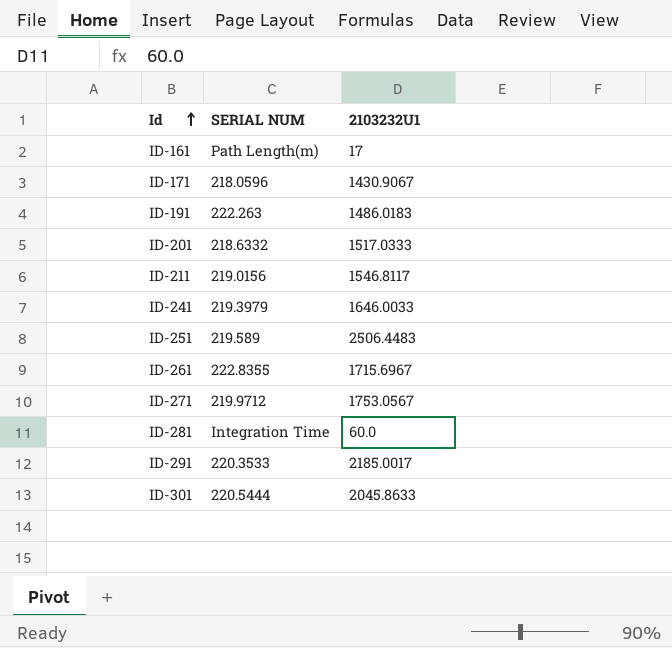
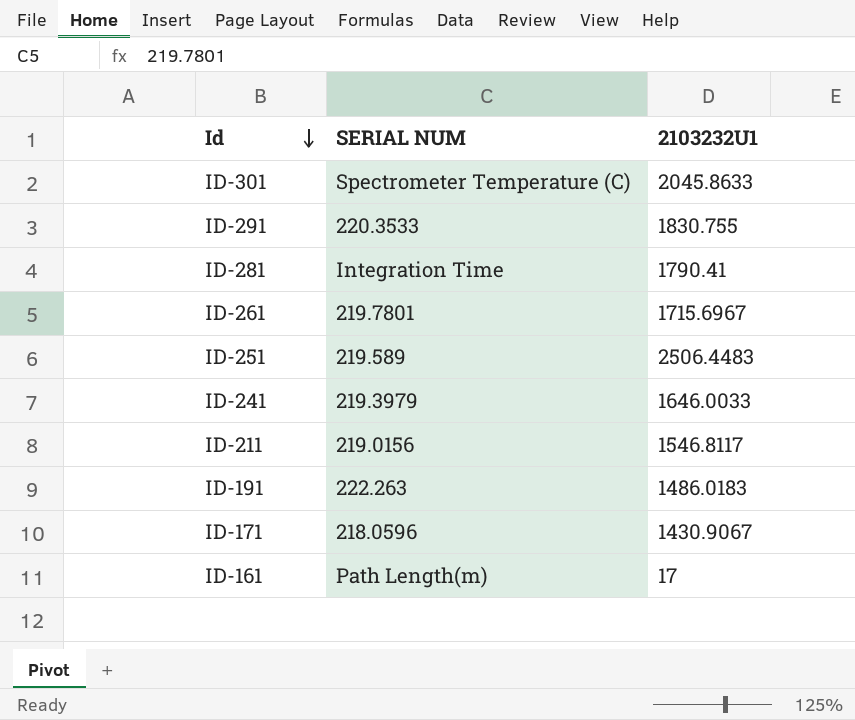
row order: Id ascending -> Id descending
row ID-201: 218.6332 | 1517.0333 -> none
row ID-271: 219.9712 | 1753.0567 -> none
ID-301 | SERIAL NUM: 220.5444 -> Spectrometer Temperature (C)
ID-291 | 2103232U1: 2185.0017 -> 1830.755
ID-281 | 2103232U1: 60.0 -> 1790.41
ID-261 | SERIAL NUM: 222.8355 -> 219.7801

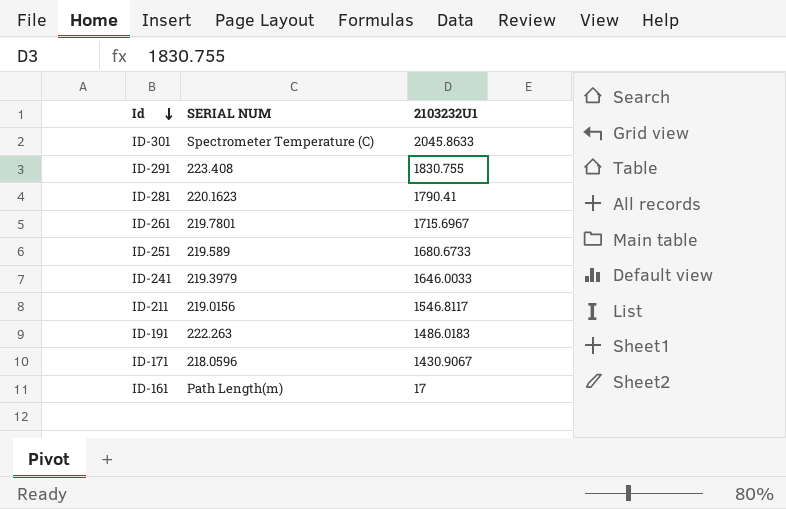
ID-291 | SERIAL NUM: 220.3533 -> 223.408
ID-281 | SERIAL NUM: Integration Time -> 220.1623
ID-251 | 2103232U1: 2506.4483 -> 1680.6733

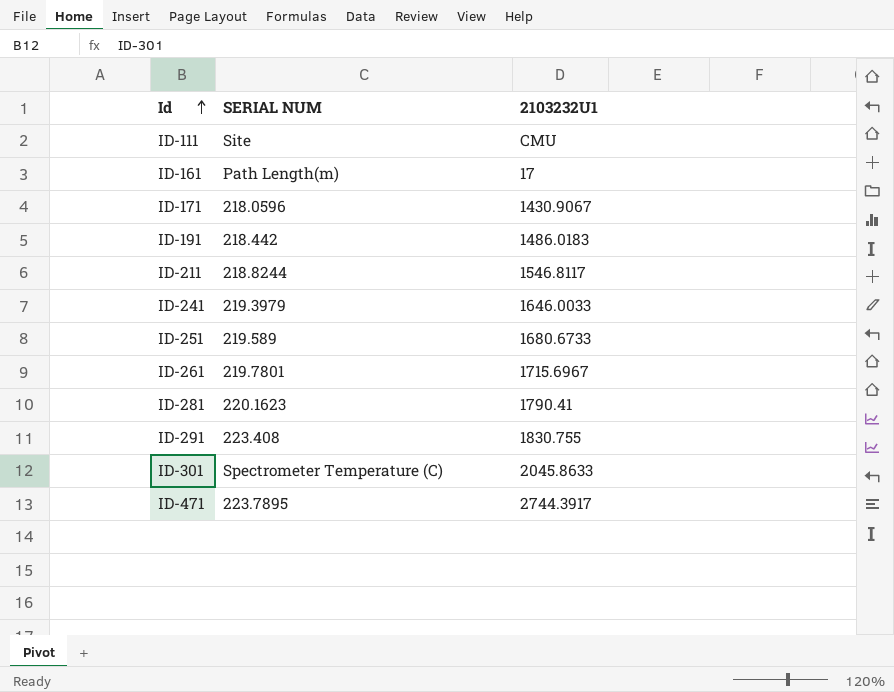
row order: Id descending -> Id ascending
row ID-111: none -> Site | CMU
ID-191 | SERIAL NUM: 222.263 -> 218.442
ID-211 | SERIAL NUM: 219.0156 -> 218.8244
row ID-471: none -> 223.7895 | 2744.3917

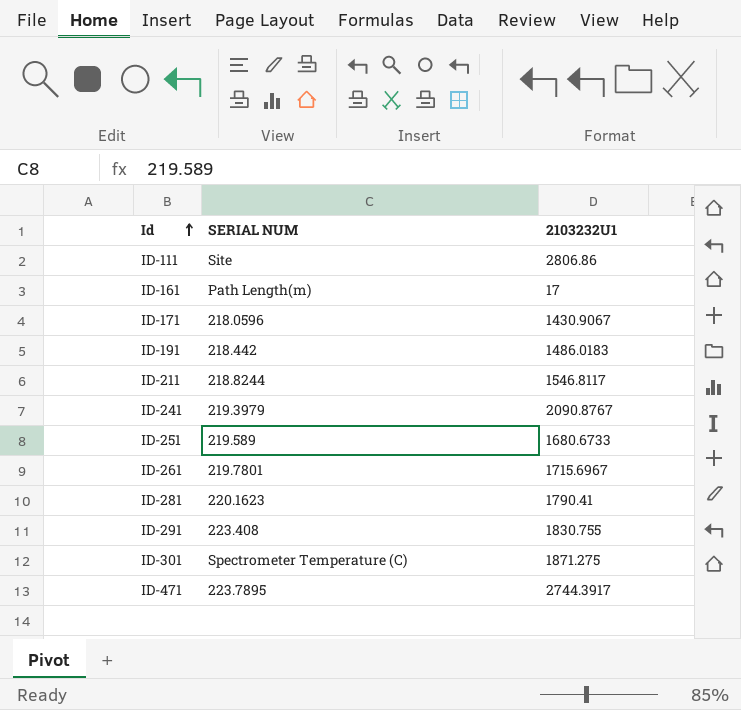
ID-111 | 2103232U1: CMU -> 2806.86
ID-241 | 2103232U1: 1646.0033 -> 2090.8767
ID-301 | 2103232U1: 2045.8633 -> 1871.275

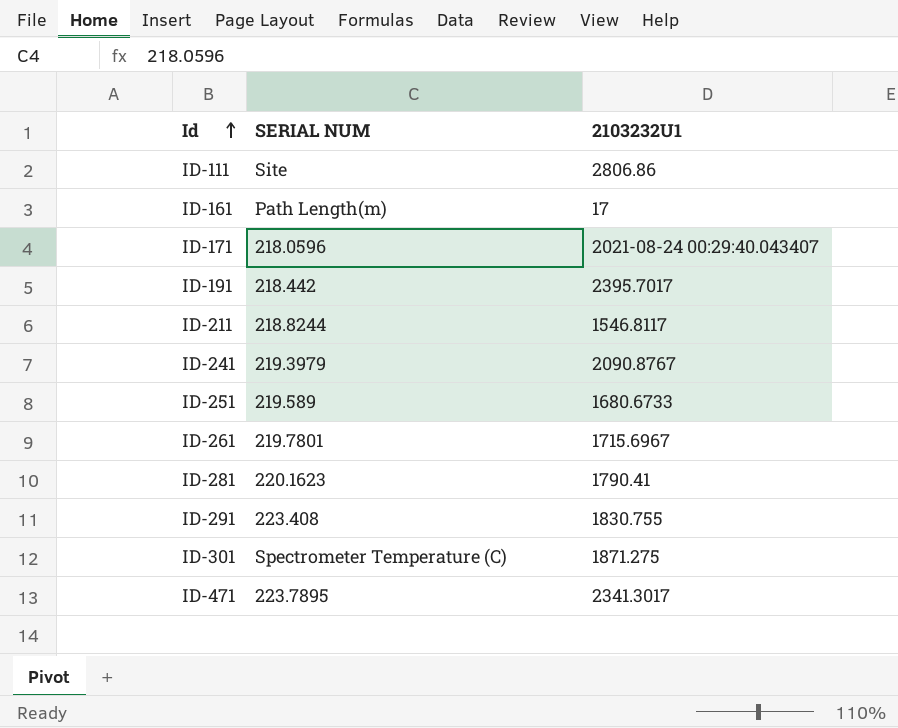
ID-171 | 2103232U1: 1430.9067 -> 2021-08-24 00:29:40.043407
ID-191 | 2103232U1: 1486.0183 -> 2395.7017
ID-471 | 2103232U1: 2744.3917 -> 2341.3017

